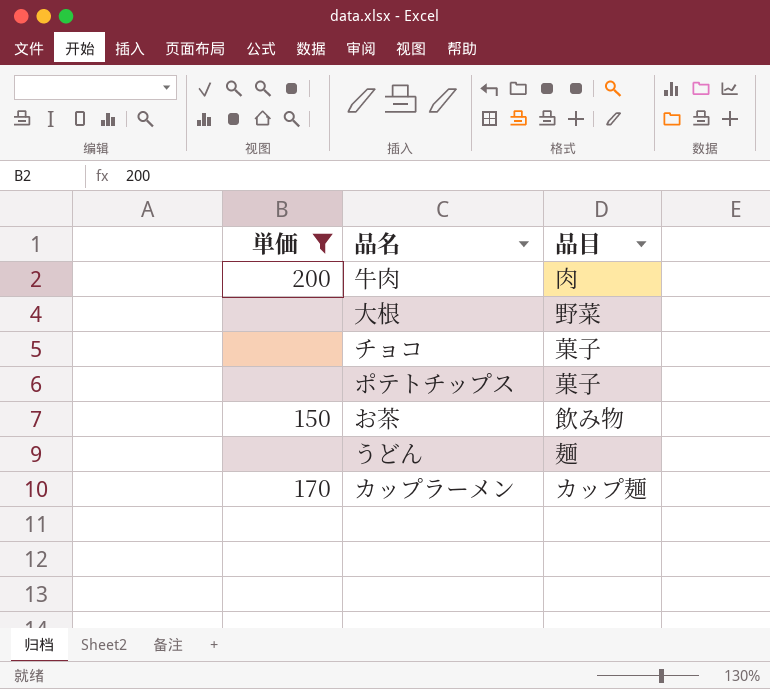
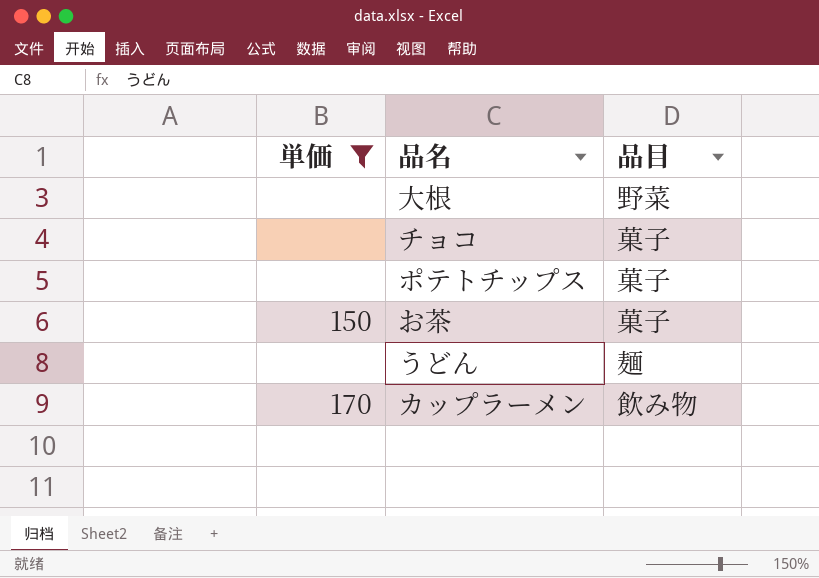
row 牛肉: 200 | 肉 -> none
お茶 | 品目: 飲み物 -> 菓子
カップラーメン | 品目: カップ麺 -> 飲み物

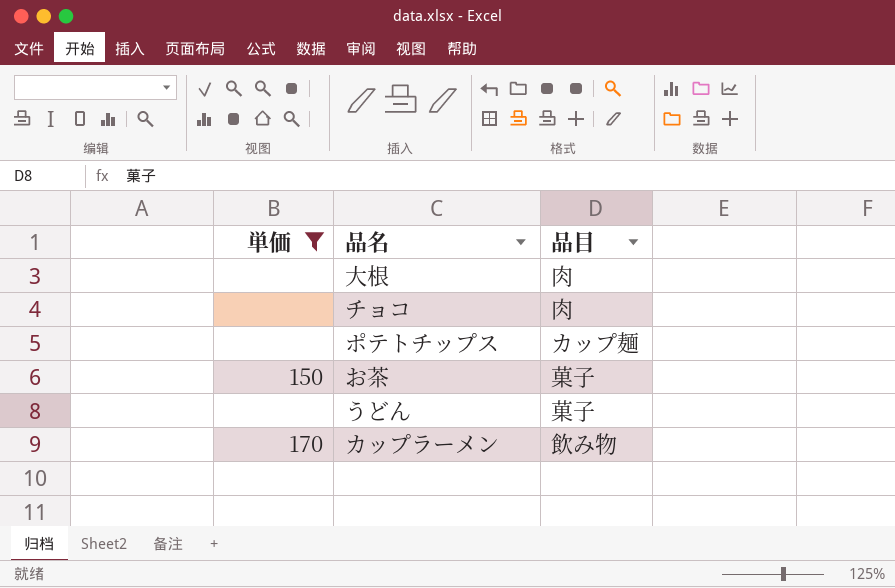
大根 | 品目: 野菜 -> 肉
チョコ | 品目: 菓子 -> 肉
ポテトチップス | 品目: 菓子 -> カップ麺
うどん | 品目: 麺 -> 菓子

